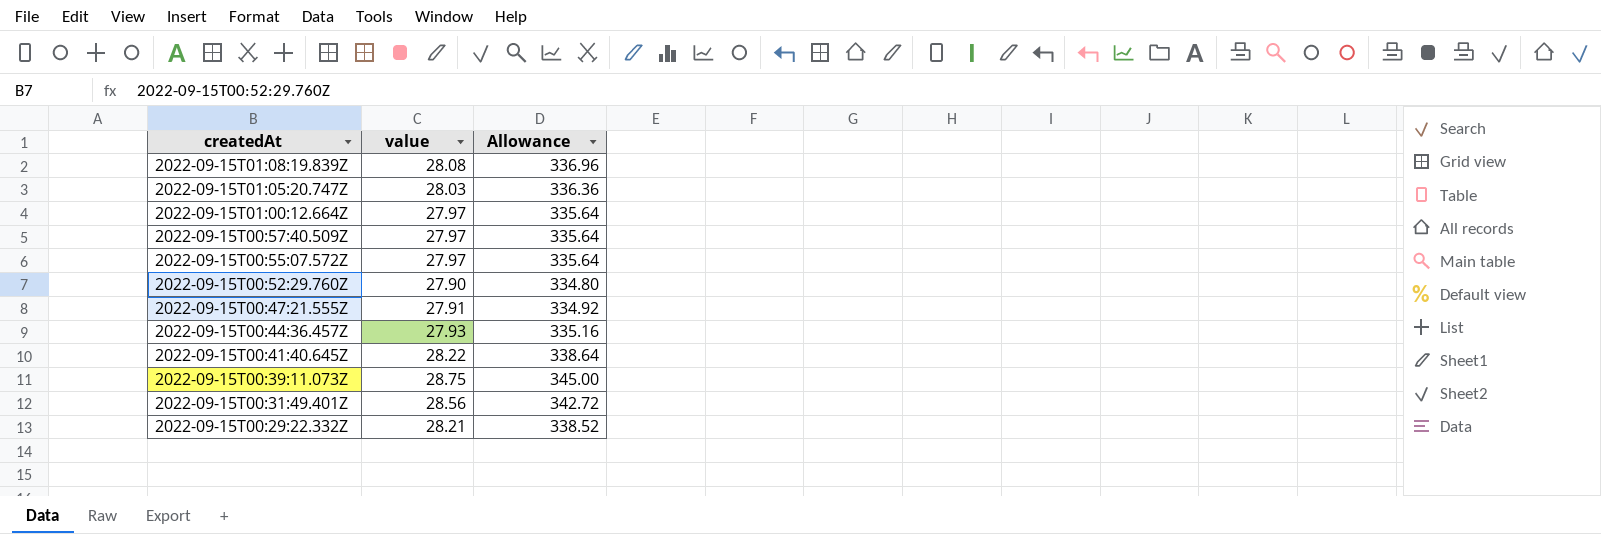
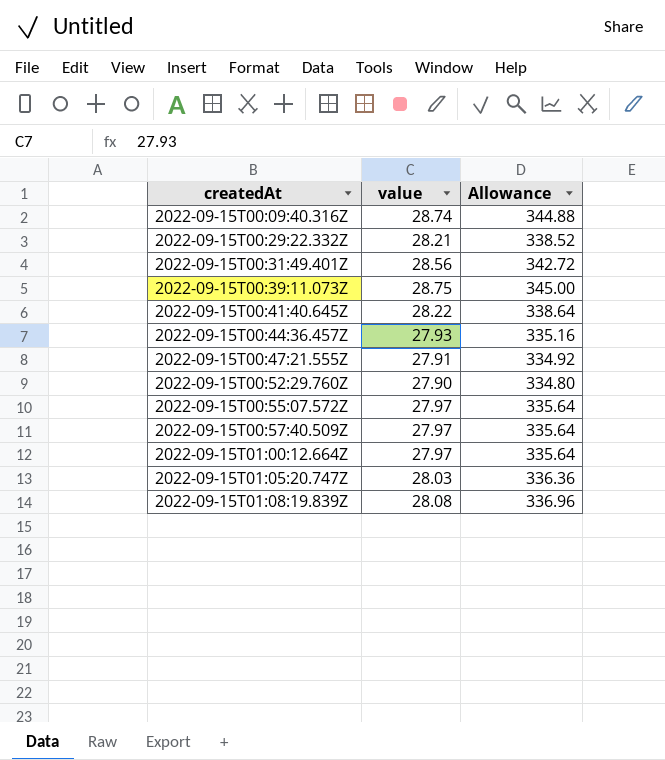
row order: createdAt descending -> createdAt ascending
row 2022-09-15T00:09:40.316Z: none -> 28.74 | 344.88

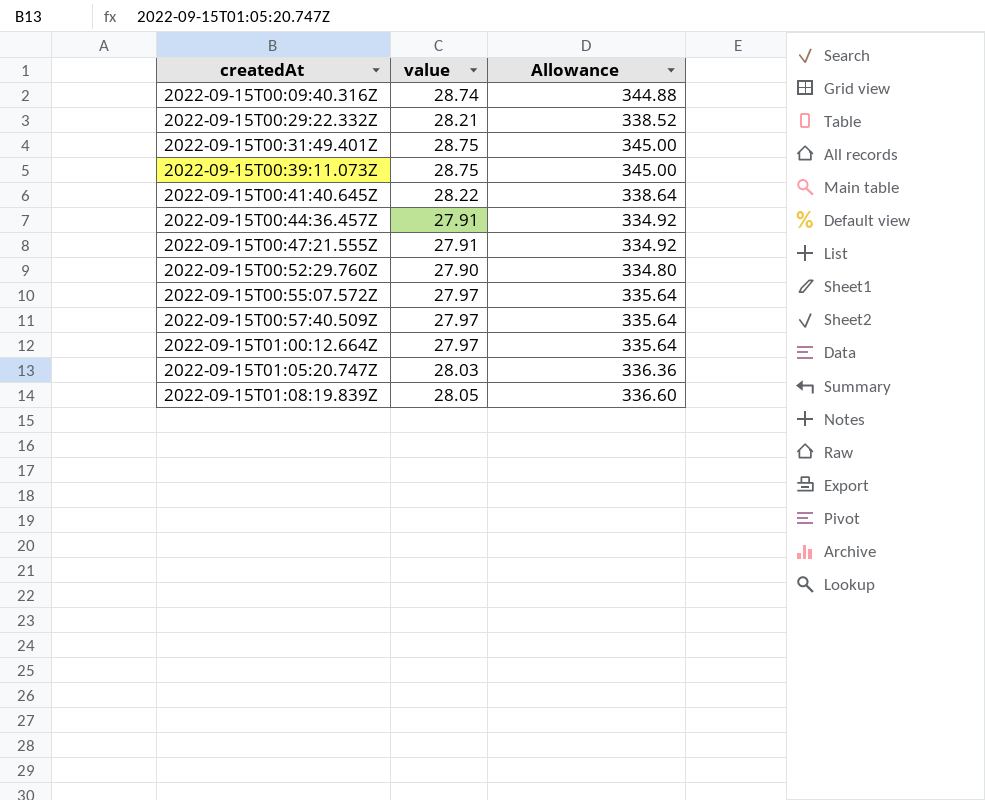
2022-09-15T00:31:49.401Z | value: 28.56 -> 28.75
2022-09-15T00:31:49.401Z | Allowance: 342.72 -> 345.00
2022-09-15T00:44:36.457Z | value: 27.93 -> 27.91
2022-09-15T00:44:36.457Z | Allowance: 335.16 -> 334.92
2022-09-15T01:08:19.839Z | value: 28.08 -> 28.05
2022-09-15T01:08:19.839Z | Allowance: 336.96 -> 336.60

